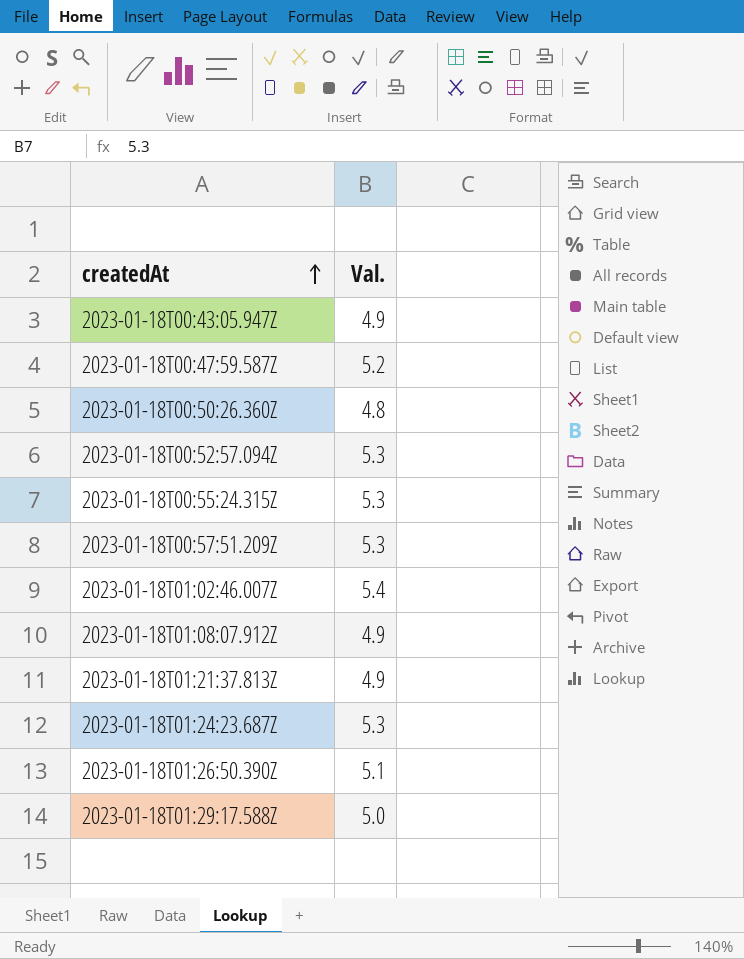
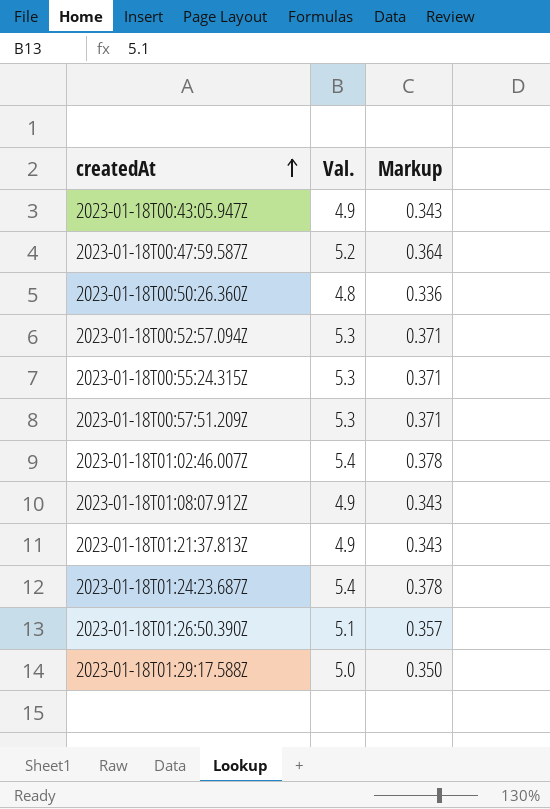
column Markup | formula: none -> [Val.] * 0.07
2023-01-18T01:24:23.687Z | Val.: 5.3 -> 5.4

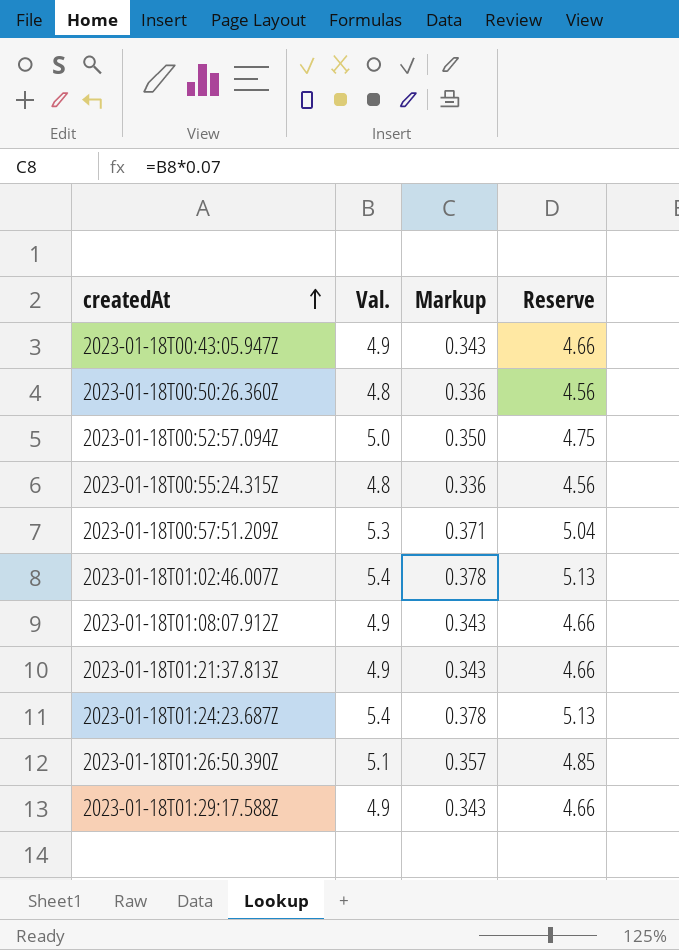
column Reserve | formula: none -> [Val.] * 0.95
row 2023-01-18T00:47:59.587Z: 5.2 | 0.364 -> none
2023-01-18T00:52:57.094Z | Val.: 5.3 -> 5.0
2023-01-18T00:52:57.094Z | Markup: 0.371 -> 0.350
2023-01-18T00:55:24.315Z | Val.: 5.3 -> 4.8
2023-01-18T00:55:24.315Z | Markup: 0.371 -> 0.336
2023-01-18T01:29:17.588Z | Val.: 5.0 -> 4.9
2023-01-18T01:29:17.588Z | Markup: 0.350 -> 0.343

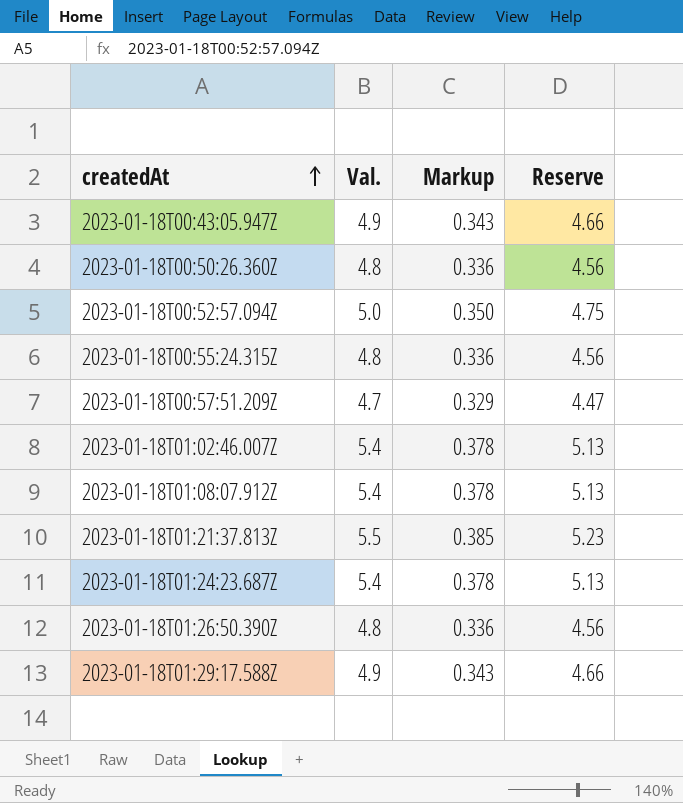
2023-01-18T00:57:51.209Z | Val.: 5.3 -> 4.7
2023-01-18T00:57:51.209Z | Markup: 0.371 -> 0.329
2023-01-18T00:57:51.209Z | Reserve: 5.04 -> 4.47
2023-01-18T01:08:07.912Z | Val.: 4.9 -> 5.4
2023-01-18T01:08:07.912Z | Markup: 0.343 -> 0.378
2023-01-18T01:08:07.912Z | Reserve: 4.66 -> 5.13
2023-01-18T01:21:37.813Z | Val.: 4.9 -> 5.5
2023-01-18T01:21:37.813Z | Markup: 0.343 -> 0.385
2023-01-18T01:21:37.813Z | Reserve: 4.66 -> 5.23
2023-01-18T01:26:50.390Z | Val.: 5.1 -> 4.8
2023-01-18T01:26:50.390Z | Markup: 0.357 -> 0.336
2023-01-18T01:26:50.390Z | Reserve: 4.85 -> 4.56

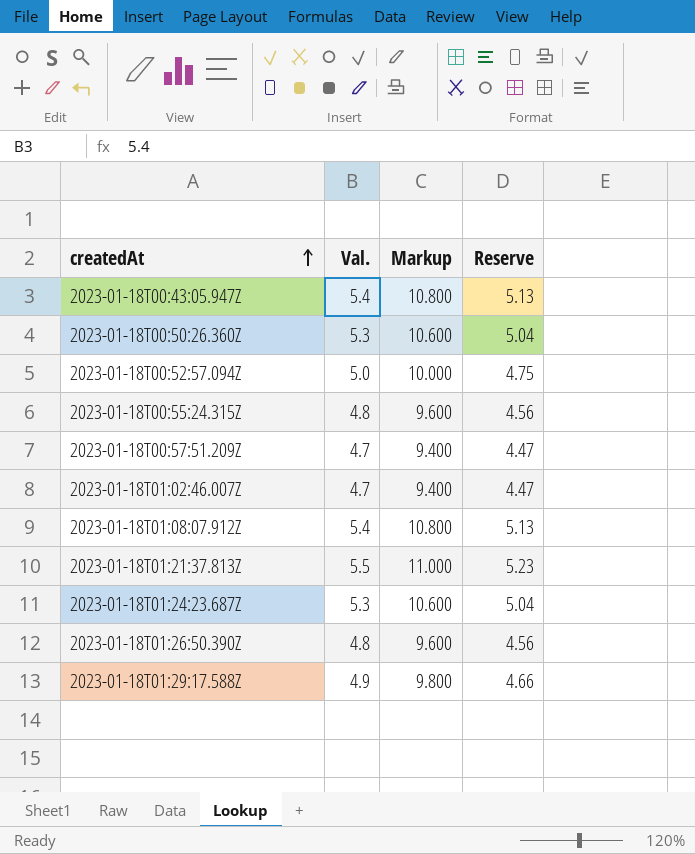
column Markup | formula: [Val.] * 0.07 -> [Val.] * 2
2023-01-18T00:43:05.947Z | Val.: 4.9 -> 5.4
2023-01-18T00:43:05.947Z | Reserve: 4.66 -> 5.13
2023-01-18T00:50:26.360Z | Val.: 4.8 -> 5.3
2023-01-18T00:50:26.360Z | Reserve: 4.56 -> 5.04
2023-01-18T01:02:46.007Z | Val.: 5.4 -> 4.7
2023-01-18T01:02:46.007Z | Reserve: 5.13 -> 4.47
2023-01-18T01:24:23.687Z | Val.: 5.4 -> 5.3
2023-01-18T01:24:23.687Z | Reserve: 5.13 -> 5.04

